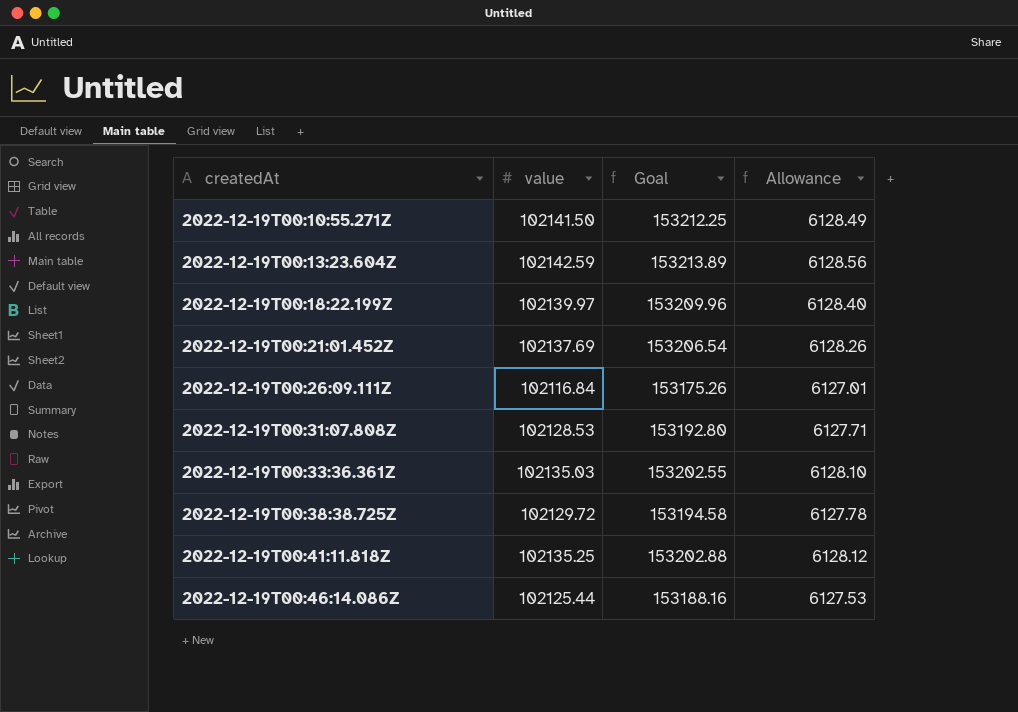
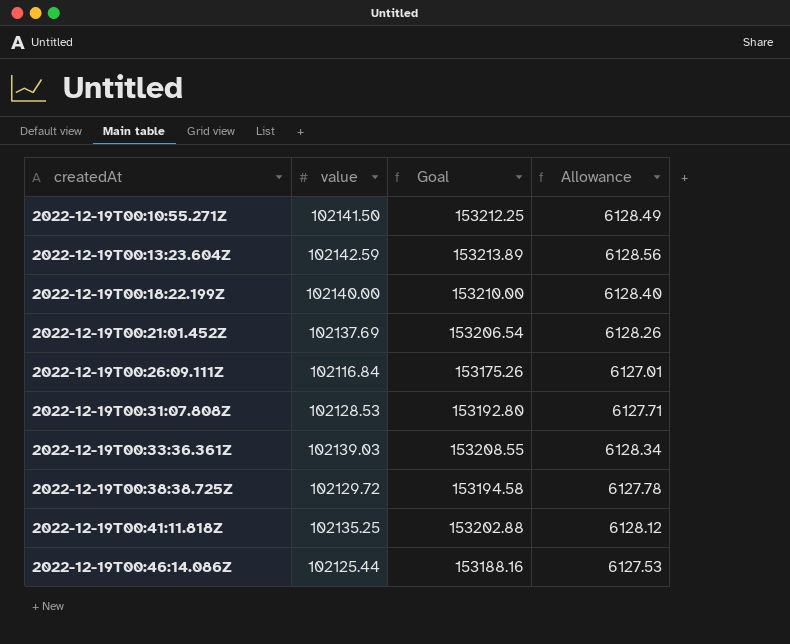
2022-12-19T00:18:22.199Z | value: 102139.97 -> 102140.00
2022-12-19T00:18:22.199Z | Goal: 153209.96 -> 153210.00
2022-12-19T00:33:36.361Z | value: 102135.03 -> 102139.03
2022-12-19T00:33:36.361Z | Goal: 153202.55 -> 153208.55
2022-12-19T00:33:36.361Z | Allowance: 6128.10 -> 6128.34

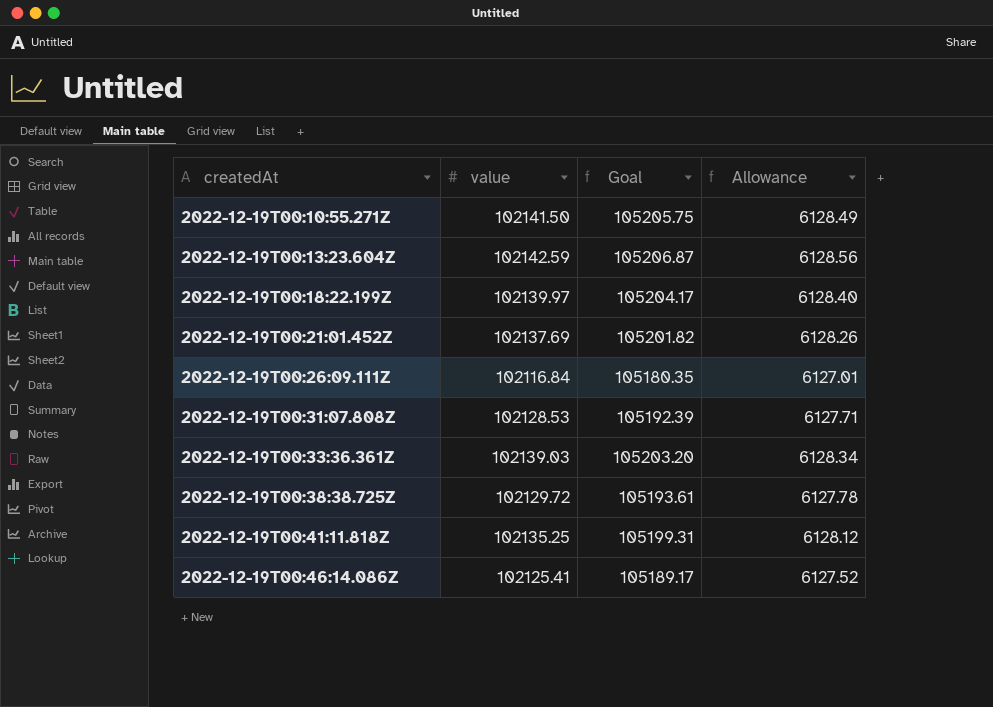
column Goal | formula: [value] * 1.5 -> [value] * 1.03
2022-12-19T00:18:22.199Z | value: 102140.00 -> 102139.97
2022-12-19T00:46:14.086Z | value: 102125.44 -> 102125.41
2022-12-19T00:46:14.086Z | Allowance: 6127.53 -> 6127.52

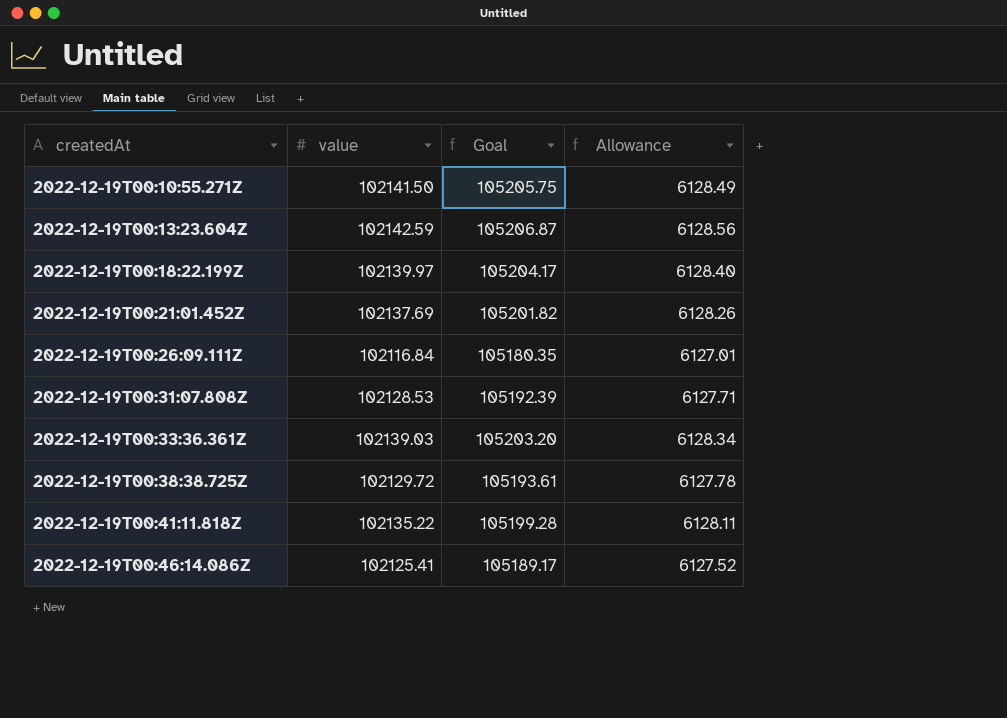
2022-12-19T00:41:11.818Z | value: 102135.25 -> 102135.22
2022-12-19T00:41:11.818Z | Goal: 105199.31 -> 105199.28
2022-12-19T00:41:11.818Z | Allowance: 6128.12 -> 6128.11

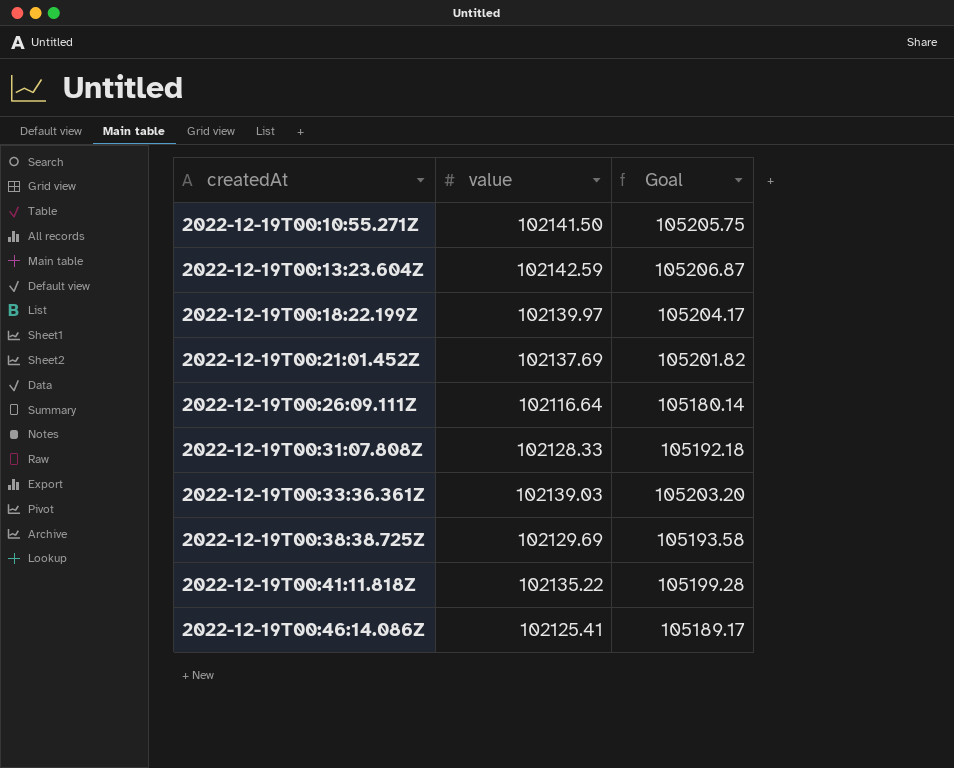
column Allowance | formula: [value] * 0.06 -> none
2022-12-19T00:26:09.111Z | value: 102116.84 -> 102116.64
2022-12-19T00:26:09.111Z | Goal: 105180.35 -> 105180.14
2022-12-19T00:31:07.808Z | value: 102128.53 -> 102128.33
2022-12-19T00:31:07.808Z | Goal: 105192.39 -> 105192.18
2022-12-19T00:38:38.725Z | value: 102129.72 -> 102129.69
2022-12-19T00:38:38.725Z | Goal: 105193.61 -> 105193.58

